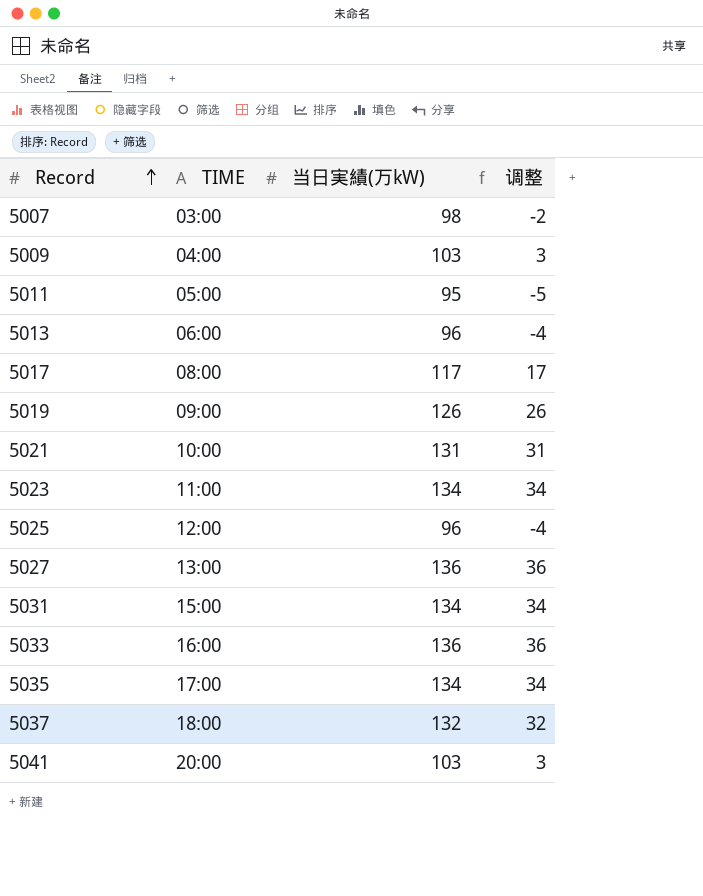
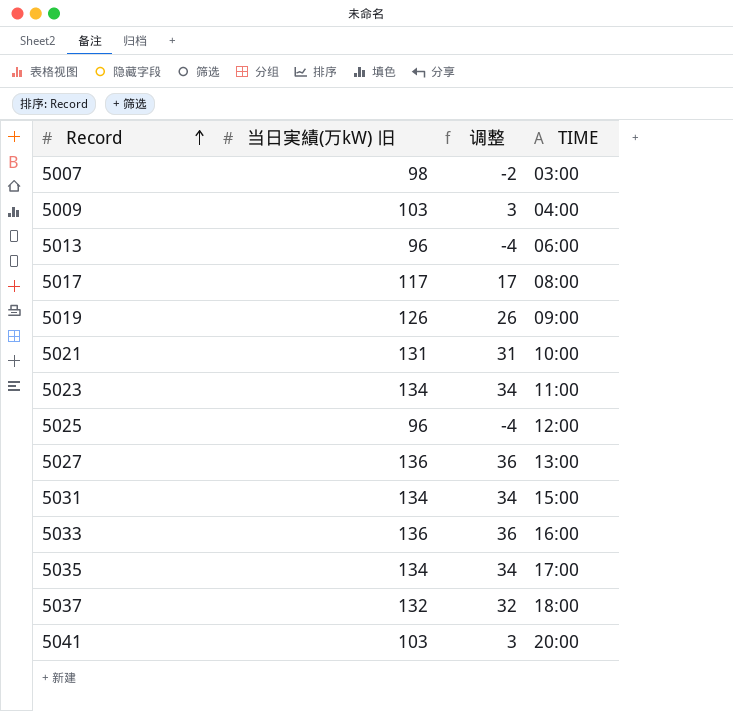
column name: 当日実績(万kW) -> 当日実績(万kW) 旧
column TIME | position: 2 -> 4
row 5011: 05:00 | 95 | -5 -> none

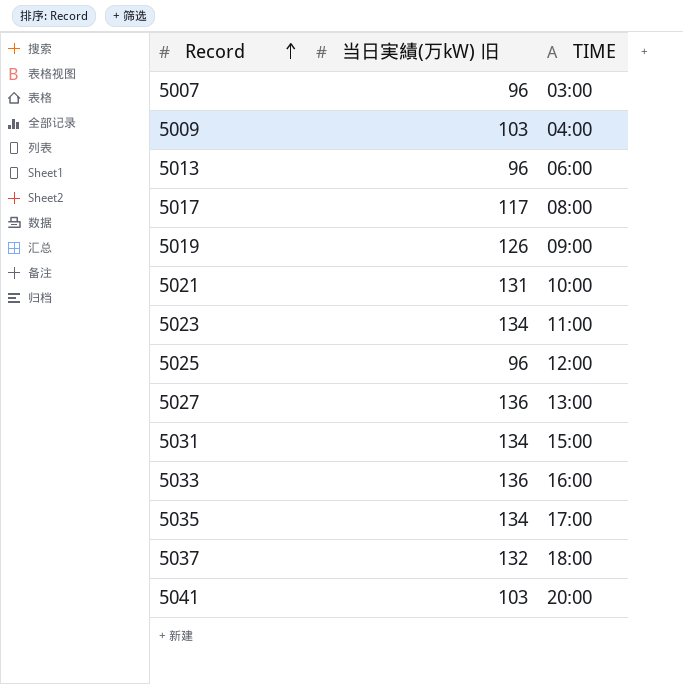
column 调整 | formula: [当日実績(万kW) 旧] - 100 -> none
5007 | 当日実績(万kW) 旧: 98 -> 96

